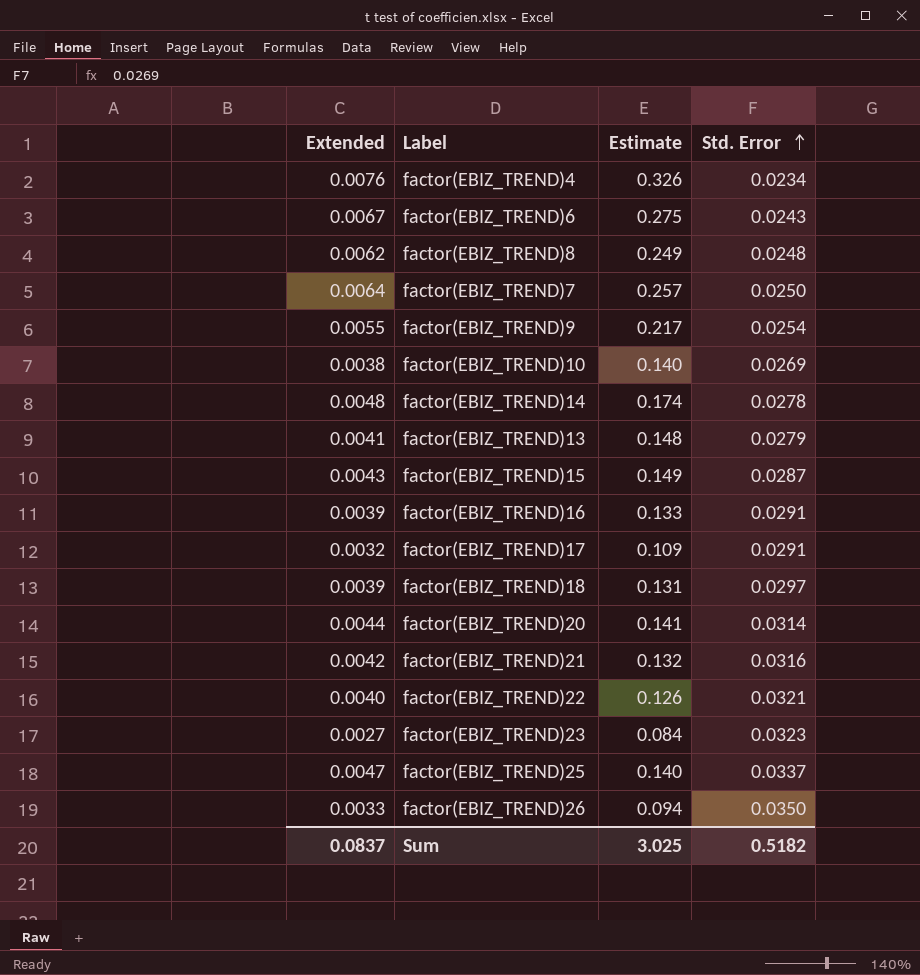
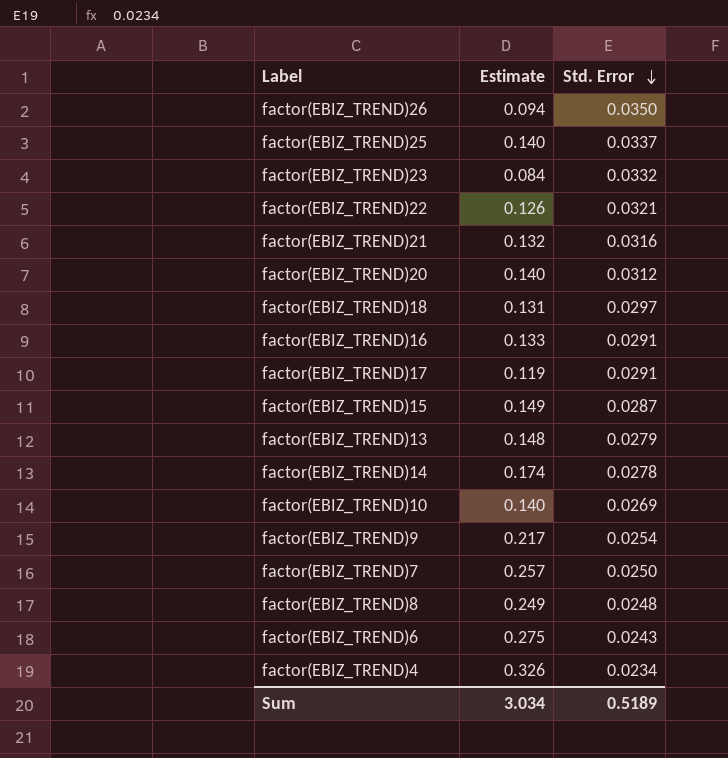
row order: Std. Error ascending -> Std. Error descending
column Extended | formula: [Estimate] * [Std. Error] -> none
factor(EBIZ_TREND)23 | Std. Error: 0.0323 -> 0.0332
factor(EBIZ_TREND)20 | Estimate: 0.141 -> 0.140
factor(EBIZ_TREND)20 | Std. Error: 0.0314 -> 0.0312
factor(EBIZ_TREND)17 | Estimate: 0.109 -> 0.119
Sum | Estimate: 3.025 -> 3.034
Sum | Std. Error: 0.5182 -> 0.5189

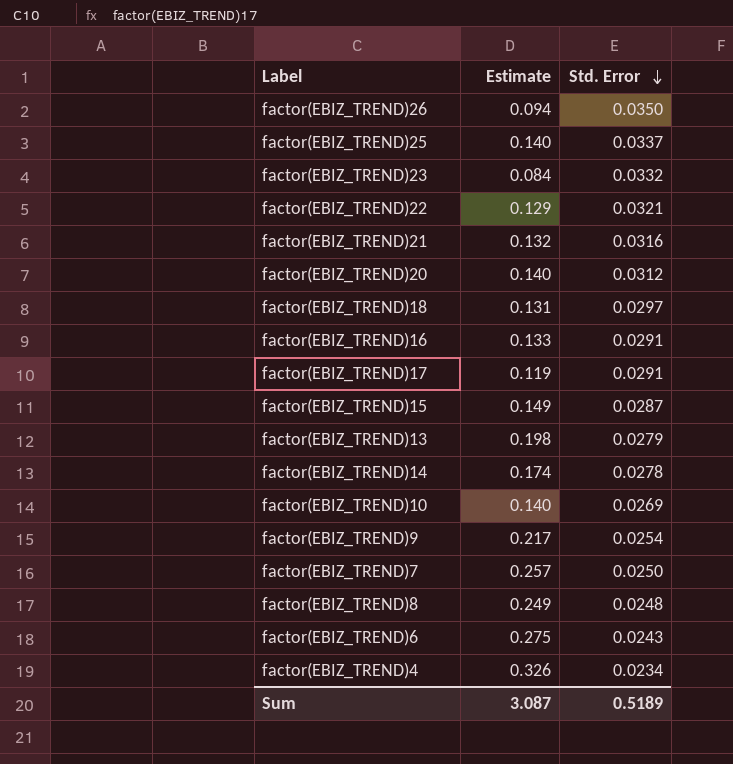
factor(EBIZ_TREND)22 | Estimate: 0.126 -> 0.129
factor(EBIZ_TREND)13 | Estimate: 0.148 -> 0.198
Sum | Estimate: 3.034 -> 3.087

